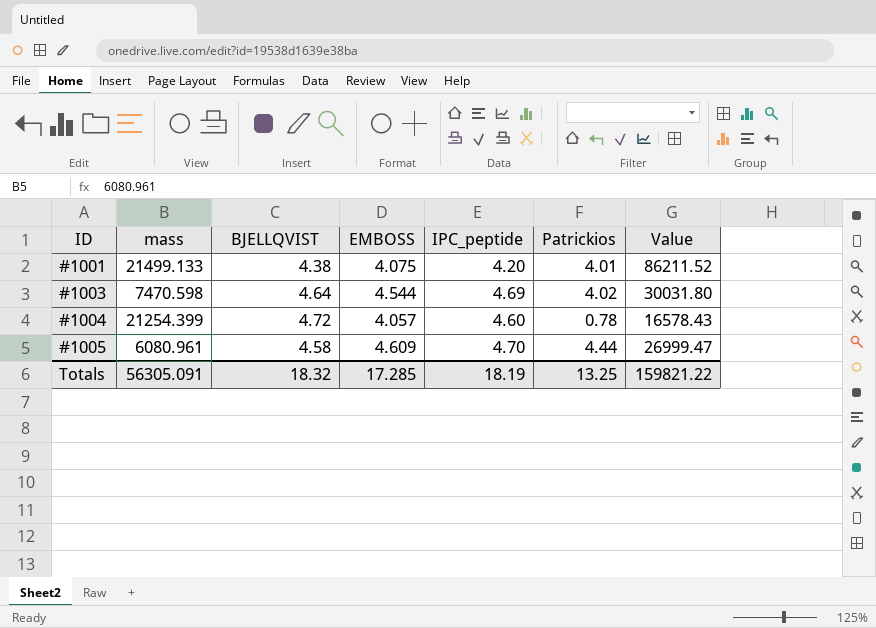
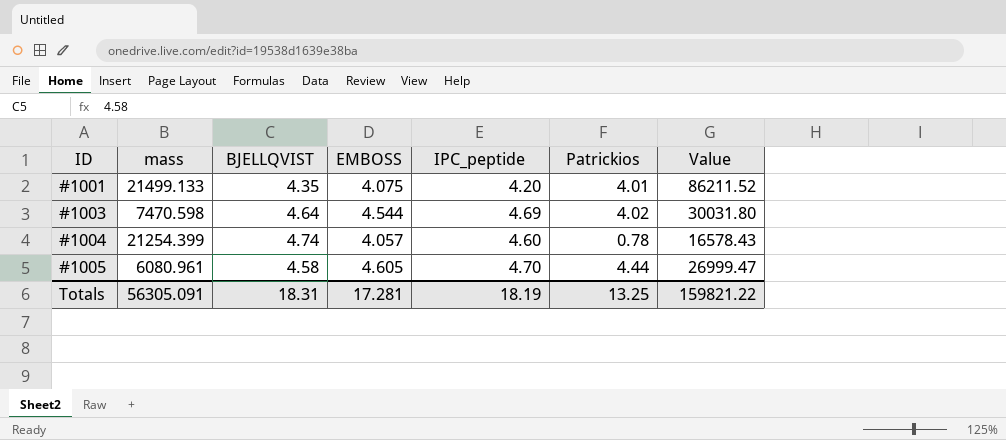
#1001 | BJELLQVIST: 4.38 -> 4.35
#1004 | BJELLQVIST: 4.72 -> 4.74
#1005 | EMBOSS: 4.609 -> 4.605
Totals | BJELLQVIST: 18.32 -> 18.31
Totals | EMBOSS: 17.285 -> 17.281

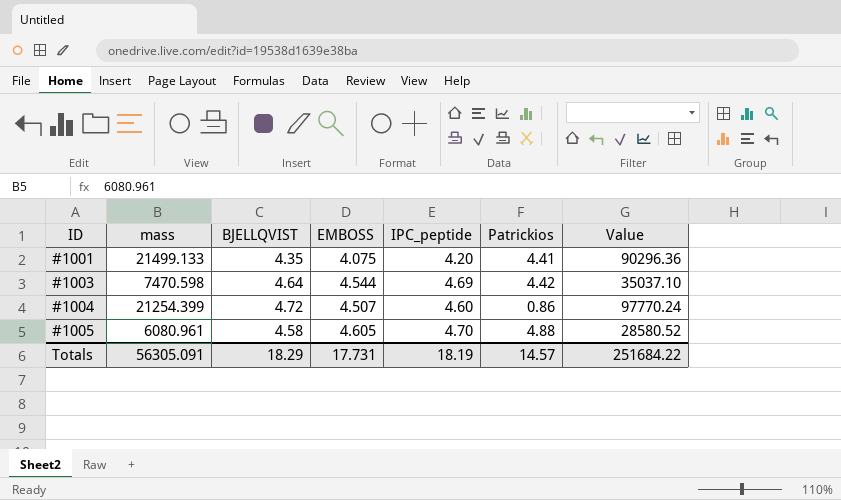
column Value | formula: [mass] * [Patrickios] -> [mass] * [IPC_peptide]
#1001 | Patrickios: 4.01 -> 4.41
#1003 | Patrickios: 4.02 -> 4.42
#1004 | BJELLQVIST: 4.74 -> 4.72
#1004 | EMBOSS: 4.057 -> 4.507
#1004 | Patrickios: 0.78 -> 0.86
#1005 | Patrickios: 4.44 -> 4.88
Totals | BJELLQVIST: 18.31 -> 18.29
Totals | EMBOSS: 17.281 -> 17.731
Totals | Patrickios: 13.25 -> 14.57
Totals | Value: 159821.22 -> 251684.22

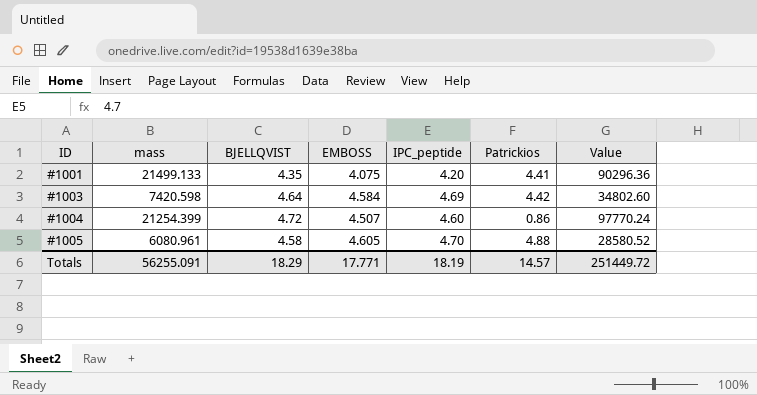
#1003 | mass: 7470.598 -> 7420.598
#1003 | EMBOSS: 4.544 -> 4.584
#1003 | Value: 35037.10 -> 34802.60
Totals | mass: 56305.091 -> 56255.091
Totals | EMBOSS: 17.731 -> 17.771
Totals | Value: 251684.22 -> 251449.72

